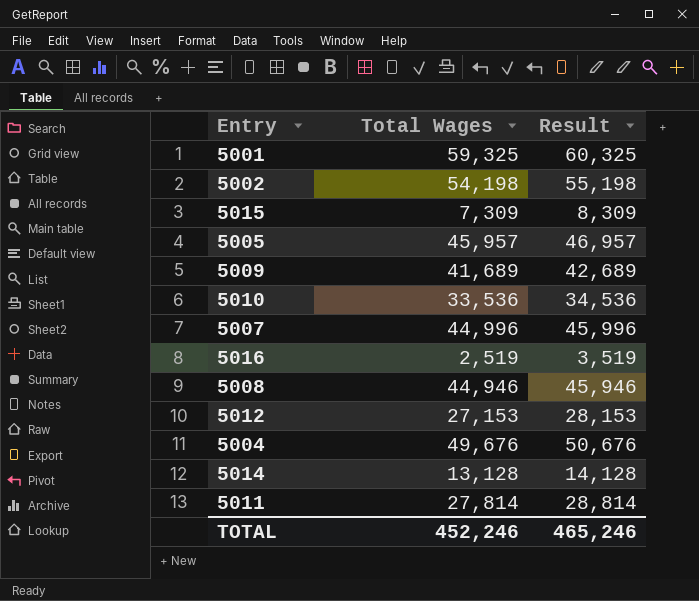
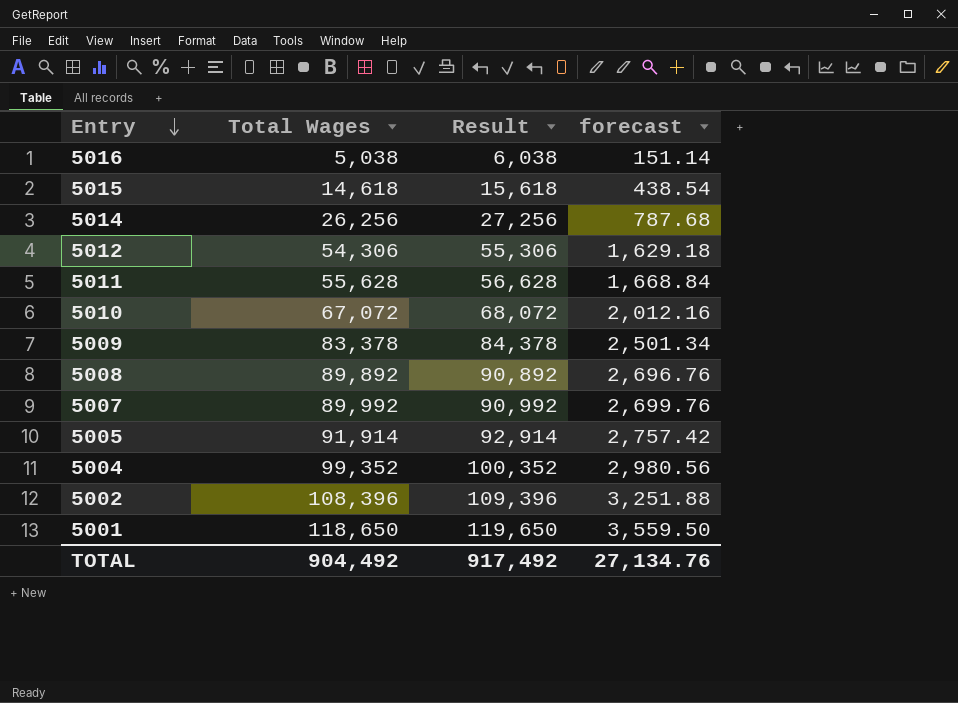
row order: none -> Entry descending
column forecast | formula: none -> [Total Wages] * 0.03
5016 | Total Wages: 2,519 -> 5,038
5016 | Result: 3,519 -> 6,038
5015 | Total Wages: 7,309 -> 14,618
5015 | Result: 8,309 -> 15,618
5014 | Total Wages: 13,128 -> 26,256
5014 | Result: 14,128 -> 27,256
5012 | Total Wages: 27,153 -> 54,306
5012 | Result: 28,153 -> 55,306
5011 | Total Wages: 27,814 -> 55,628
5011 | Result: 28,814 -> 56,628
5010 | Total Wages: 33,536 -> 67,072
5010 | Result: 34,536 -> 68,072
5009 | Total Wages: 41,689 -> 83,378
5009 | Result: 42,689 -> 84,378
5008 | Total Wages: 44,946 -> 89,892
5008 | Result: 45,946 -> 90,892
5007 | Total Wages: 44,996 -> 89,992
5007 | Result: 45,996 -> 90,992
5005 | Total Wages: 45,957 -> 91,914
5005 | Result: 46,957 -> 92,914
5004 | Total Wages: 49,676 -> 99,352
5004 | Result: 50,676 -> 100,352
5002 | Total Wages: 54,198 -> 108,396
5002 | Result: 55,198 -> 109,396
5001 | Total Wages: 59,325 -> 118,650
5001 | Result: 60,325 -> 119,650
TOTAL | Total Wages: 452,246 -> 904,492
TOTAL | Result: 465,246 -> 917,492

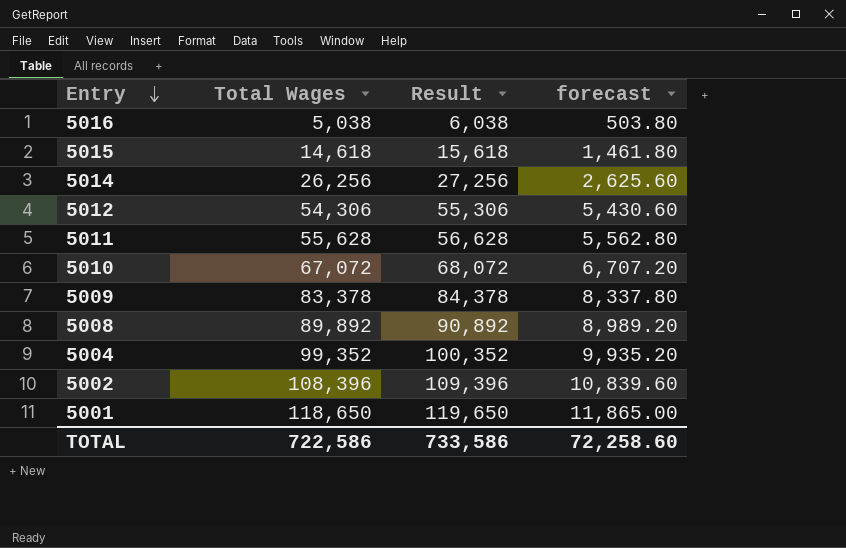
column forecast | formula: [Total Wages] * 0.03 -> [Total Wages] * 0.1
row 5007: 89,992 | 90,992 | 2,699.76 -> none
row 5005: 91,914 | 92,914 | 2,757.42 -> none
TOTAL | Total Wages: 904,492 -> 722,586
TOTAL | Result: 917,492 -> 733,586
TOTAL | forecast: 27,134.76 -> 72,258.60

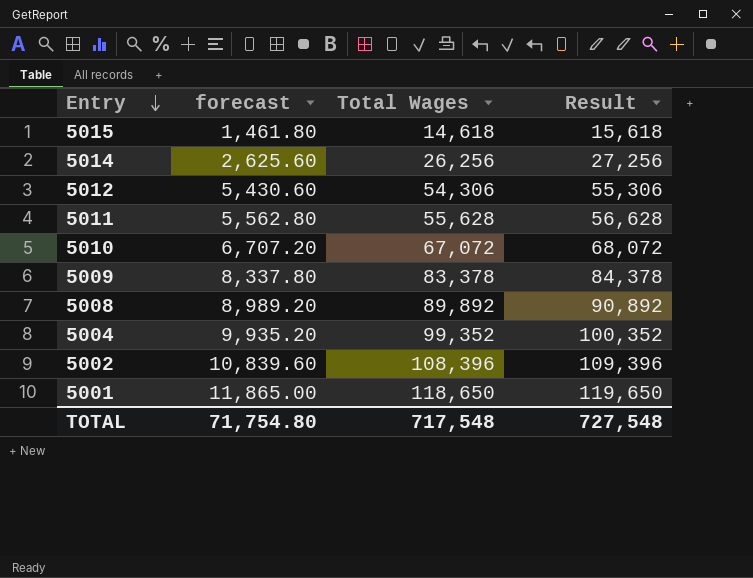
column forecast | position: 4 -> 2
row 5016: 5,038 | 6,038 | 503.80 -> none
TOTAL | forecast: 72,258.60 -> 71,754.80
TOTAL | Total Wages: 722,586 -> 717,548
TOTAL | Result: 733,586 -> 727,548

